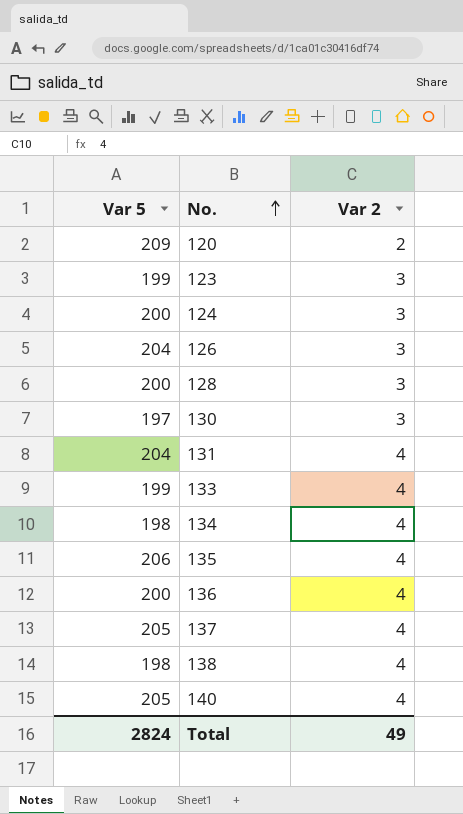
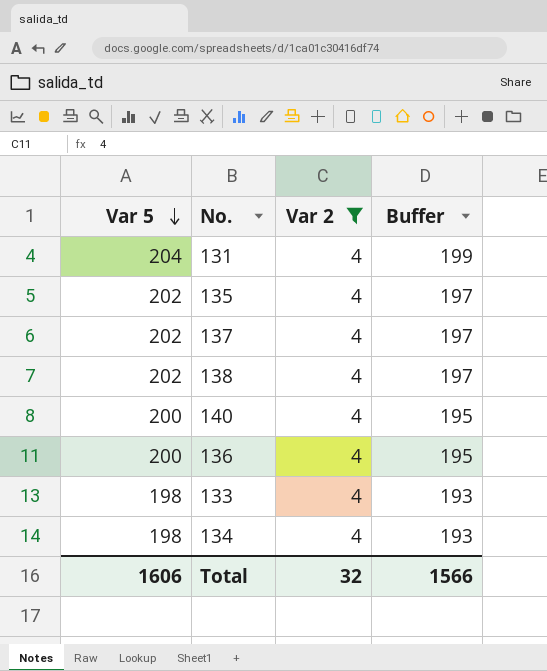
filter: none -> Var 2 = 4
row order: No. ascending -> Var 5 descending
column Buffer | formula: none -> [Var 5] - 5
135 | Var 5: 206 -> 202
137 | Var 5: 205 -> 202
138 | Var 5: 198 -> 202
140 | Var 5: 205 -> 200
133 | Var 5: 199 -> 198
Total | Var 5: 2824 -> 1606
Total | Var 2: 49 -> 32

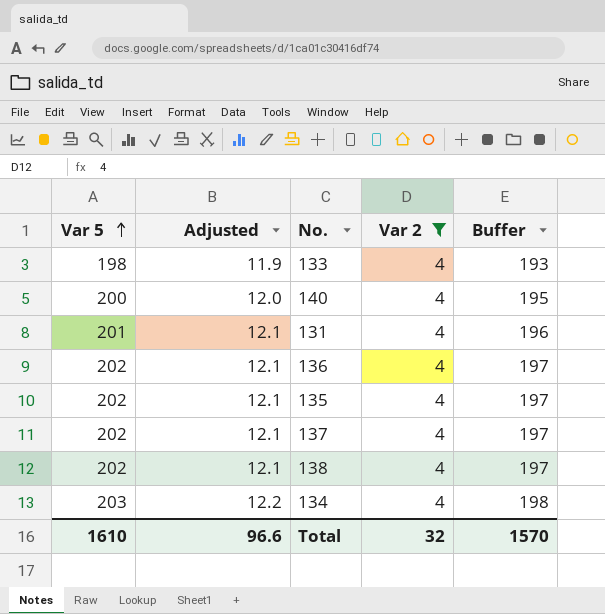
row order: Var 5 descending -> Var 5 ascending
column Adjusted | formula: none -> [Var 5] * 0.06
131 | Var 5: 204 -> 201
131 | Buffer: 199 -> 196
136 | Var 5: 200 -> 202
136 | Buffer: 195 -> 197
134 | Var 5: 198 -> 203
134 | Buffer: 193 -> 198
Total | Var 5: 1606 -> 1610
Total | Buffer: 1566 -> 1570

